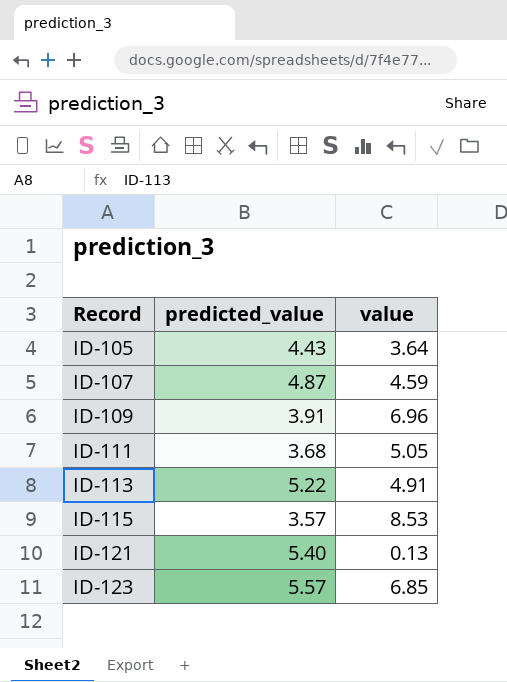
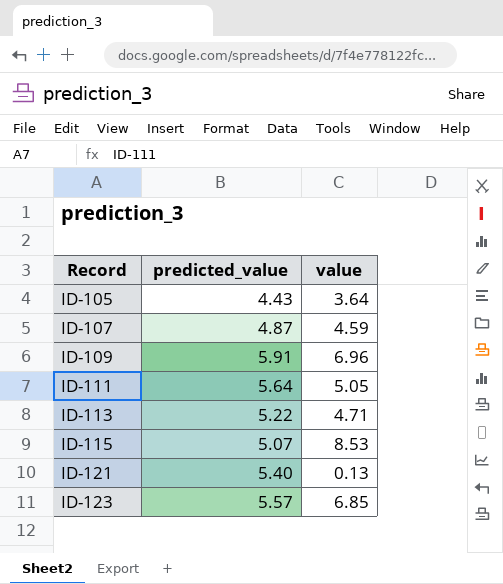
ID-109 | predicted_value: 3.91 -> 5.91
ID-111 | predicted_value: 3.68 -> 5.64
ID-113 | value: 4.91 -> 4.71
ID-115 | predicted_value: 3.57 -> 5.07

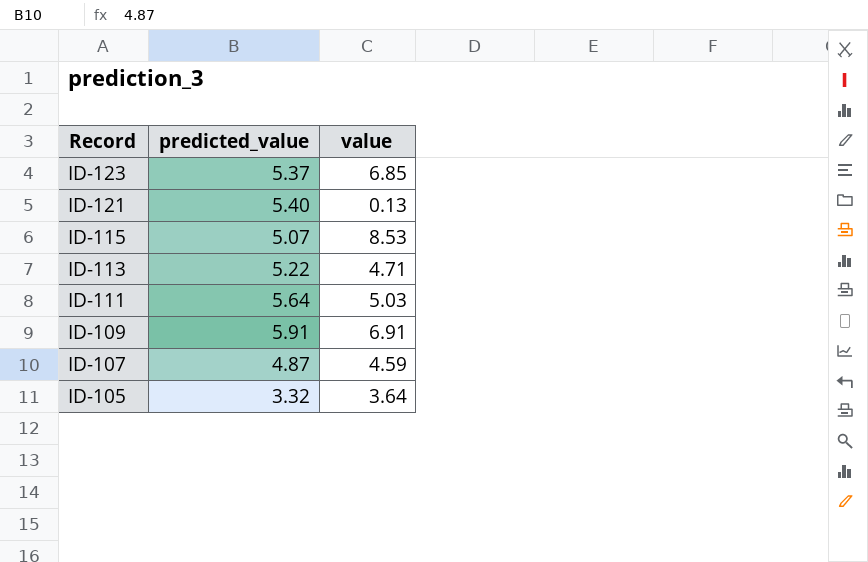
row order: Record ascending -> Record descending
ID-123 | predicted_value: 5.57 -> 5.37
ID-111 | value: 5.05 -> 5.03
ID-109 | value: 6.96 -> 6.91
ID-105 | predicted_value: 4.43 -> 3.32

